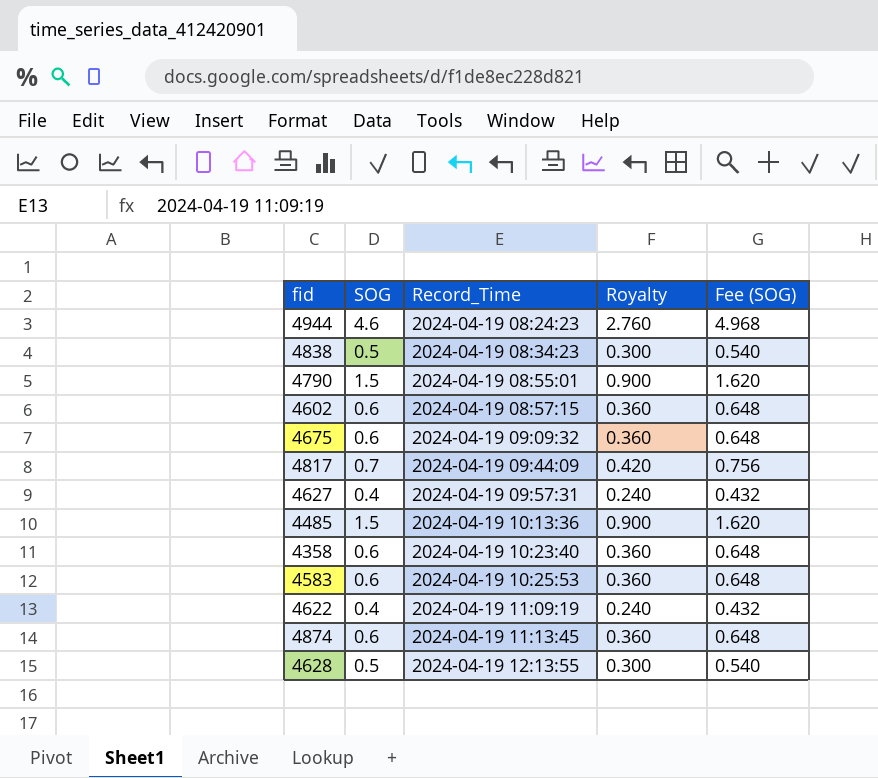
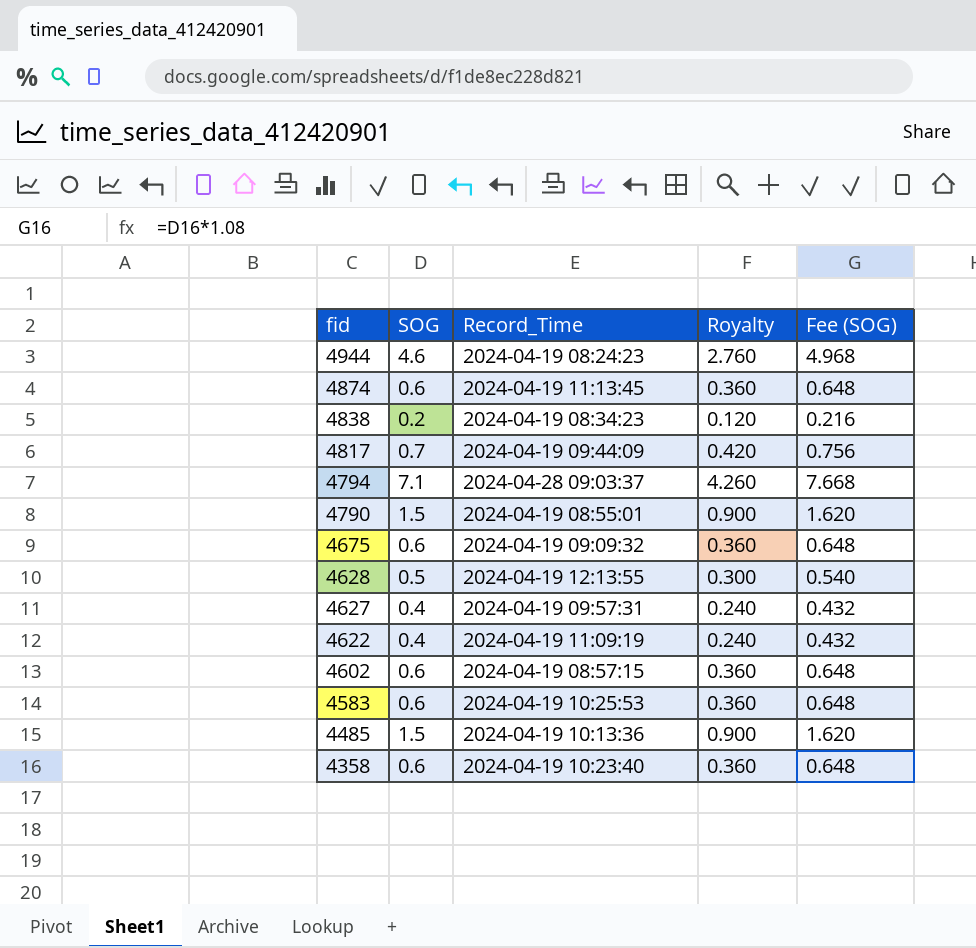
row order: Record_Time ascending -> fid descending
4838 | SOG: 0.5 -> 0.2
4838 | Royalty: 0.300 -> 0.120
4838 | Fee (SOG): 0.540 -> 0.216
row 4794: none -> 7.1 | 2024-04-28 09:03:37 | 4.260 | 7.668

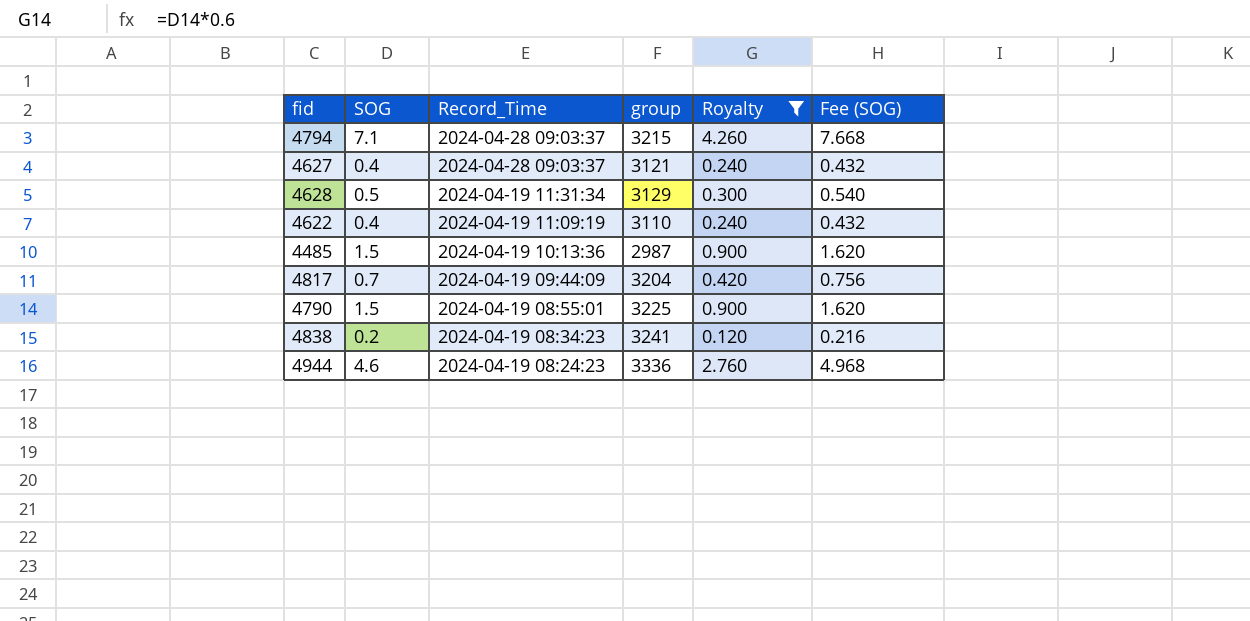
filter: none -> Royalty != 0.360
row order: fid descending -> Record_Time descending
column group | position: none -> 4
4627 | Record_Time: 2024-04-19 09:57:31 -> 2024-04-28 09:03:37
4628 | Record_Time: 2024-04-19 12:13:55 -> 2024-04-19 11:31:34

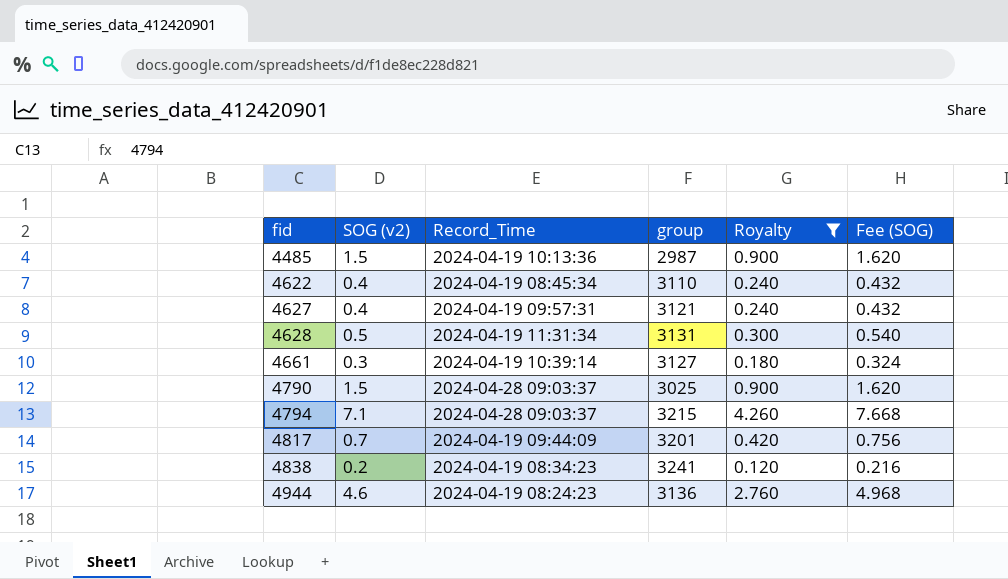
row order: Record_Time descending -> fid ascending
column name: SOG -> SOG (v2)
4622 | Record_Time: 2024-04-19 11:09:19 -> 2024-04-19 08:45:34
4627 | Record_Time: 2024-04-28 09:03:37 -> 2024-04-19 09:57:31
4628 | group: 3129 -> 3131
row 4661: none -> 0.3 | 2024-04-19 10:39:14 | 3127 | 0.180 | 0.324
4790 | Record_Time: 2024-04-19 08:55:01 -> 2024-04-28 09:03:37
4790 | group: 3225 -> 3025
4817 | group: 3204 -> 3201
4944 | group: 3336 -> 3136

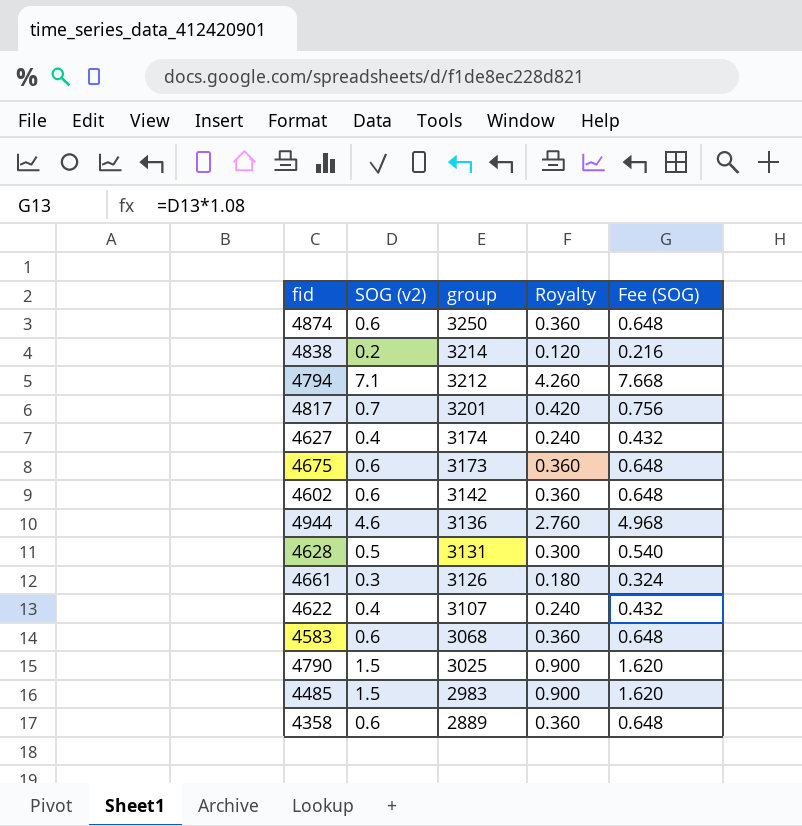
filter: Royalty != 0.360 -> none
row order: fid ascending -> group descending
column Record_Time | position: 3 -> none
4838 | group: 3241 -> 3214
4794 | group: 3215 -> 3212
4627 | group: 3121 -> 3174
4661 | group: 3127 -> 3126
4622 | group: 3110 -> 3107
4485 | group: 2987 -> 2983

